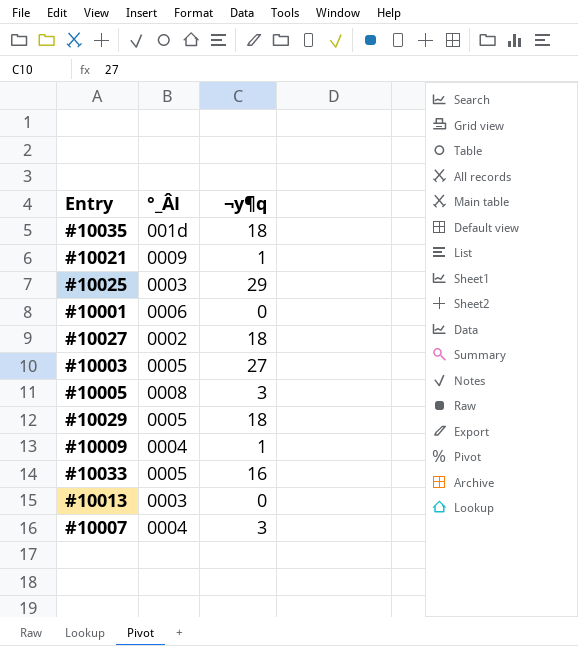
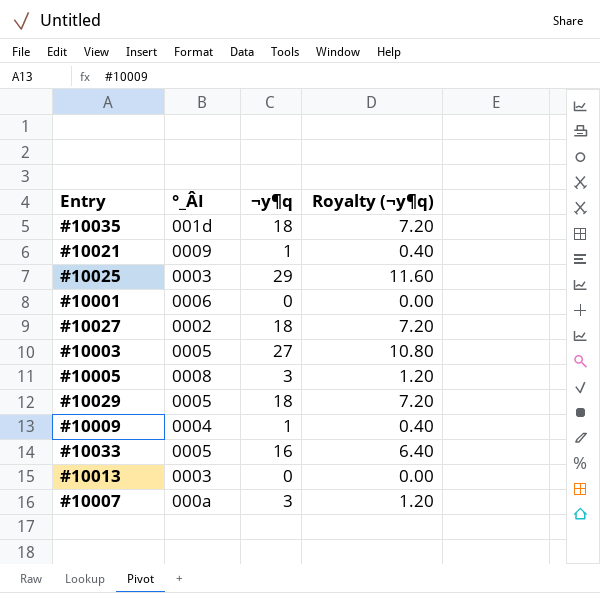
column Royalty (¬y¶q) | formula: none -> [¬y¶q] * 0.4
#10007 | °_ÂI: 0004 -> 000a

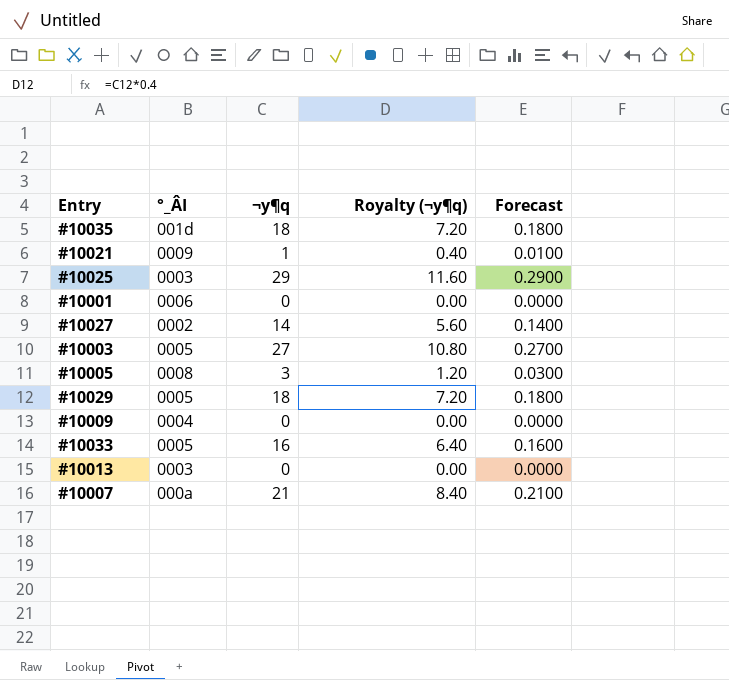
column Forecast | formula: none -> [¬y¶q] * 0.01
#10027 | ¬y¶q: 18 -> 14
#10027 | Royalty (¬y¶q): 7.20 -> 5.60
#10009 | ¬y¶q: 1 -> 0
#10009 | Royalty (¬y¶q): 0.40 -> 0.00
#10007 | ¬y¶q: 3 -> 21
#10007 | Royalty (¬y¶q): 1.20 -> 8.40

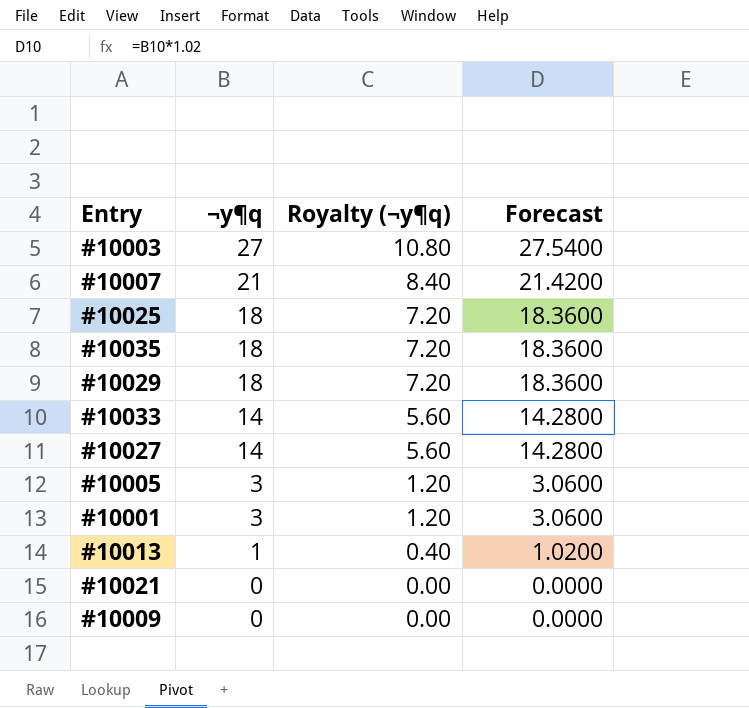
row order: none -> ¬y¶q descending
column °_ÂI | position: 2 -> none
column Forecast | formula: [¬y¶q] * 0.01 -> [¬y¶q] * 1.02
#10025 | ¬y¶q: 29 -> 18
#10025 | Royalty (¬y¶q): 11.60 -> 7.20
#10033 | ¬y¶q: 16 -> 14
#10033 | Royalty (¬y¶q): 6.40 -> 5.60
#10001 | ¬y¶q: 0 -> 3
#10001 | Royalty (¬y¶q): 0.00 -> 1.20
#10013 | ¬y¶q: 0 -> 1
#10013 | Royalty (¬y¶q): 0.00 -> 0.40
#10021 | ¬y¶q: 1 -> 0
#10021 | Royalty (¬y¶q): 0.40 -> 0.00

